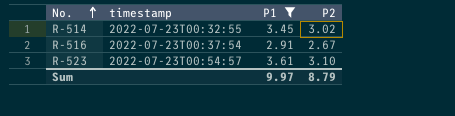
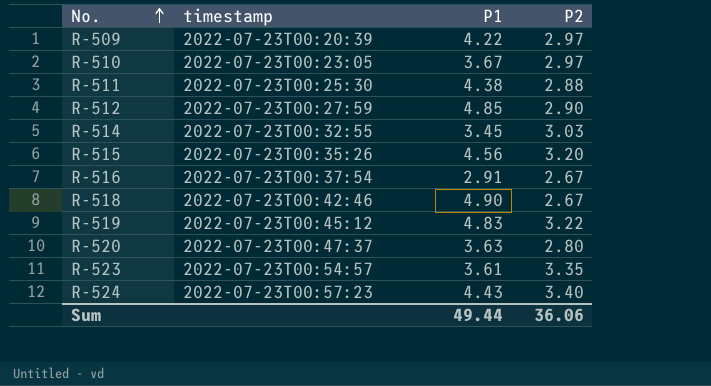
filter: P1 <= 3.61 -> none
R-514 | P2: 3.02 -> 3.03
R-523 | P2: 3.10 -> 3.35
Sum | P1: 9.97 -> 49.44
Sum | P2: 8.79 -> 36.06

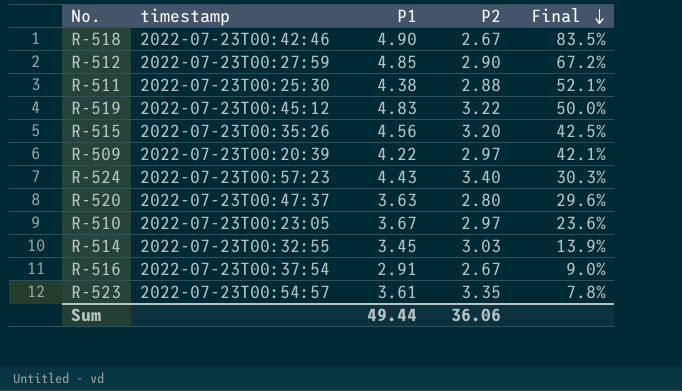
row order: No. ascending -> Final descending
column Final | formula: none -> ([P1] - [P2]) / [P2]

